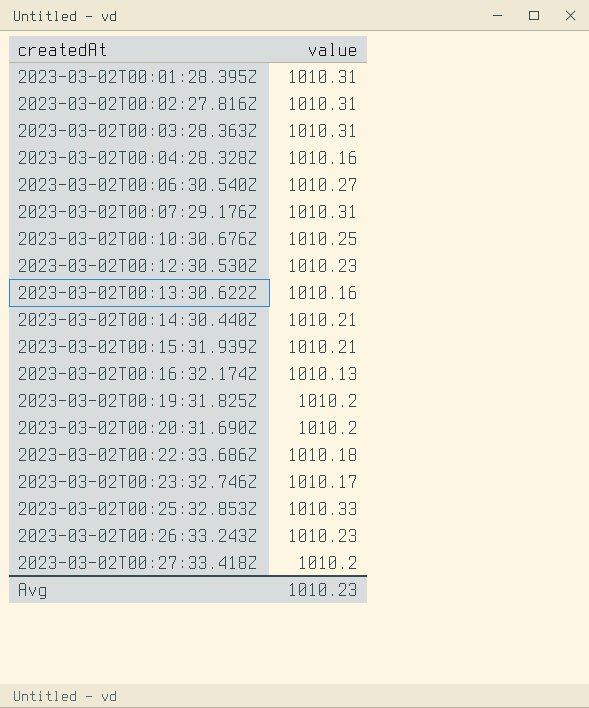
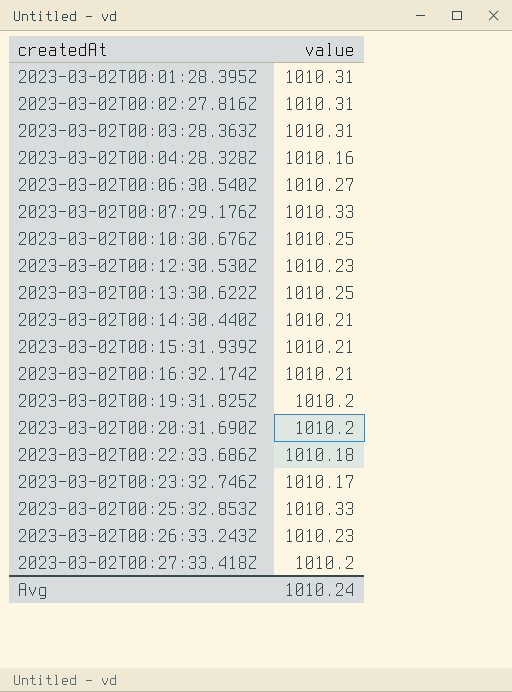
2023-03-02T00:07:29.176Z | value: 1010.31 -> 1010.33
2023-03-02T00:13:30.622Z | value: 1010.16 -> 1010.25
2023-03-02T00:16:32.174Z | value: 1010.13 -> 1010.21
Avg | value: 1010.23 -> 1010.24

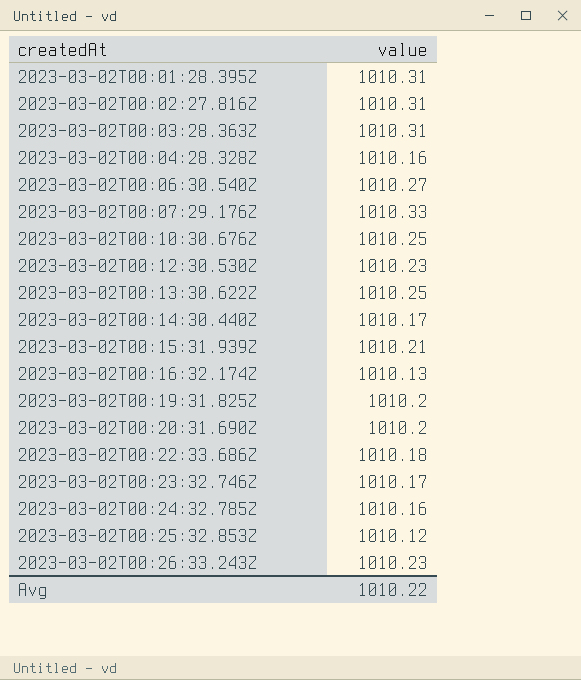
row 2023-03-02T00:27:33.418Z: 1010.2 -> none
2023-03-02T00:14:30.440Z | value: 1010.21 -> 1010.17
2023-03-02T00:16:32.174Z | value: 1010.21 -> 1010.13
row 2023-03-02T00:24:32.785Z: none -> 1010.16
2023-03-02T00:25:32.853Z | value: 1010.33 -> 1010.12
Avg | value: 1010.24 -> 1010.22

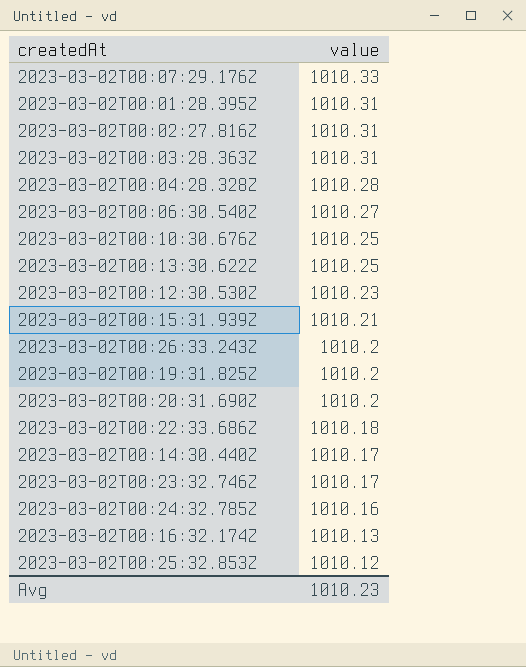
row order: createdAt ascending -> value descending
2023-03-02T00:04:28.328Z | value: 1010.16 -> 1010.28
2023-03-02T00:26:33.243Z | value: 1010.23 -> 1010.2
Avg | value: 1010.22 -> 1010.23

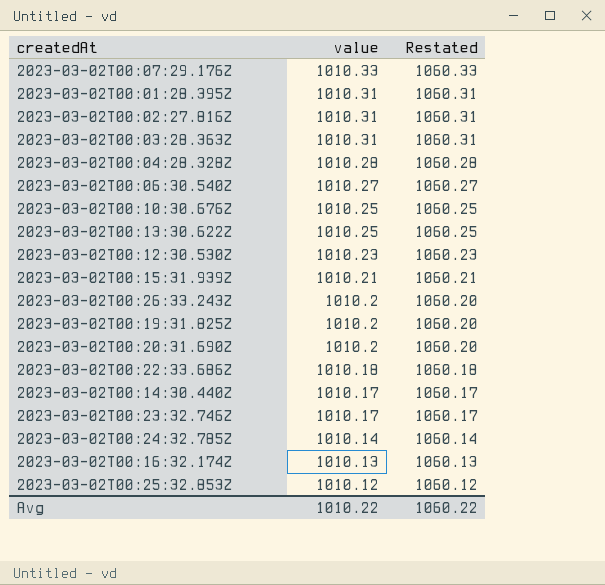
column Restated | formula: none -> [value] + 50
2023-03-02T00:24:32.785Z | value: 1010.16 -> 1010.14
Avg | value: 1010.23 -> 1010.22

